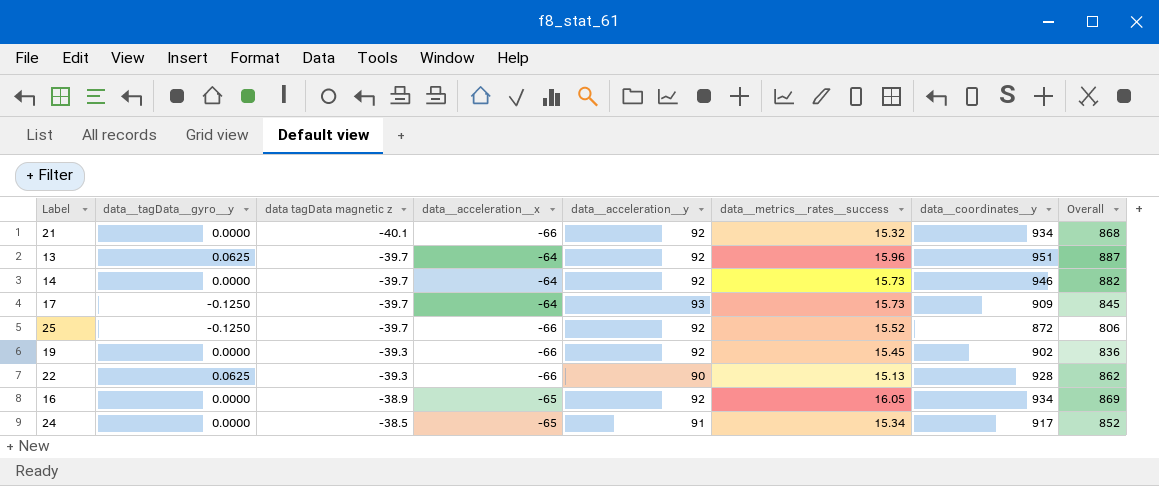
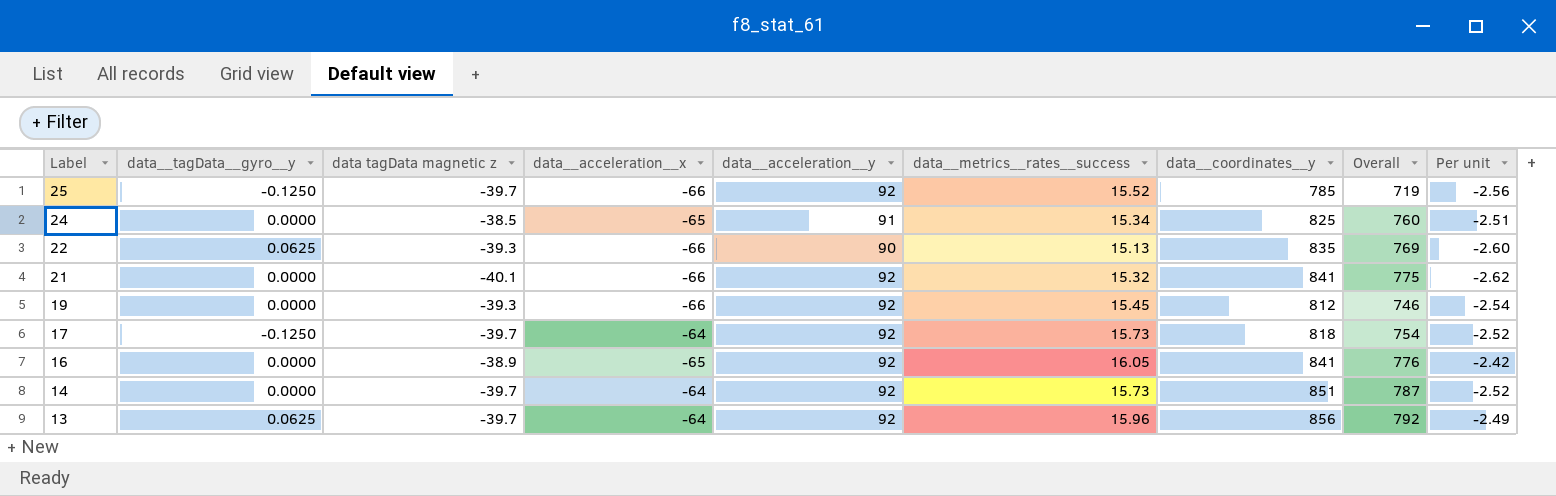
row order: data tagData magnetic z ascending -> Label descending
column Per unit | formula: none -> [data tagData magnetic z] / [data__metrics__rates__success]
25 | data__coordinates__y: 872 -> 785
25 | Overall: 806 -> 719
24 | data__coordinates__y: 917 -> 825
24 | Overall: 852 -> 760
22 | data__coordinates__y: 928 -> 835
22 | Overall: 862 -> 769
21 | data__coordinates__y: 934 -> 841
21 | Overall: 868 -> 775
19 | data__coordinates__y: 902 -> 812
19 | Overall: 836 -> 746
17 | data__acceleration__y: 93 -> 92
17 | data__coordinates__y: 909 -> 818
17 | Overall: 845 -> 754
16 | data__coordinates__y: 934 -> 841
16 | Overall: 869 -> 776
14 | data__coordinates__y: 946 -> 851
14 | Overall: 882 -> 787
13 | data__coordinates__y: 951 -> 856
13 | Overall: 887 -> 792

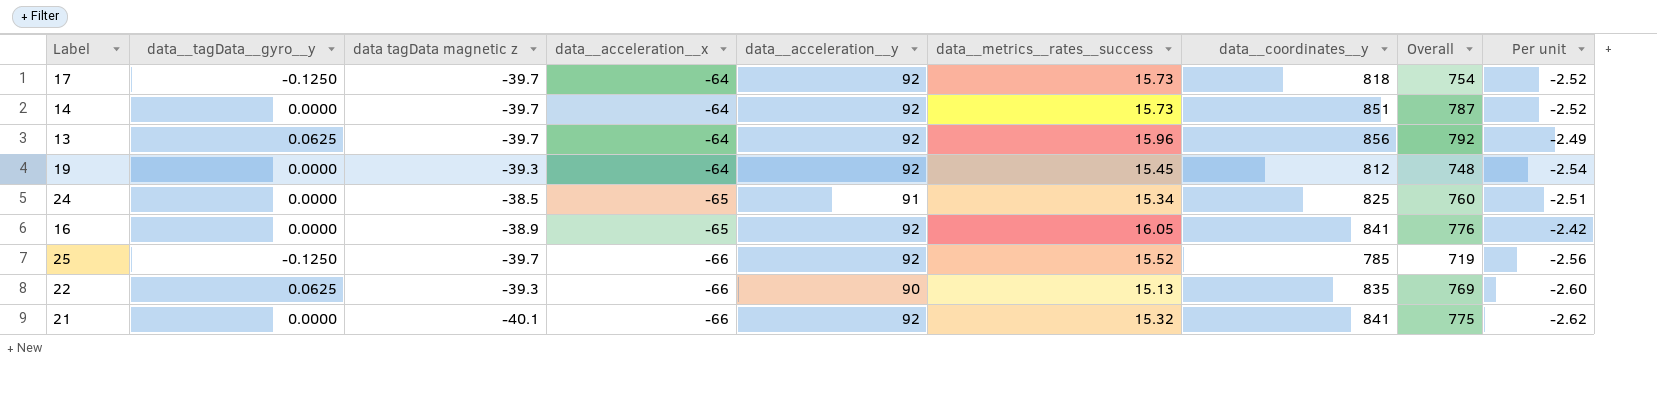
row order: Label descending -> data__acceleration__x descending
19 | data__acceleration__x: -66 -> -64
19 | Overall: 746 -> 748

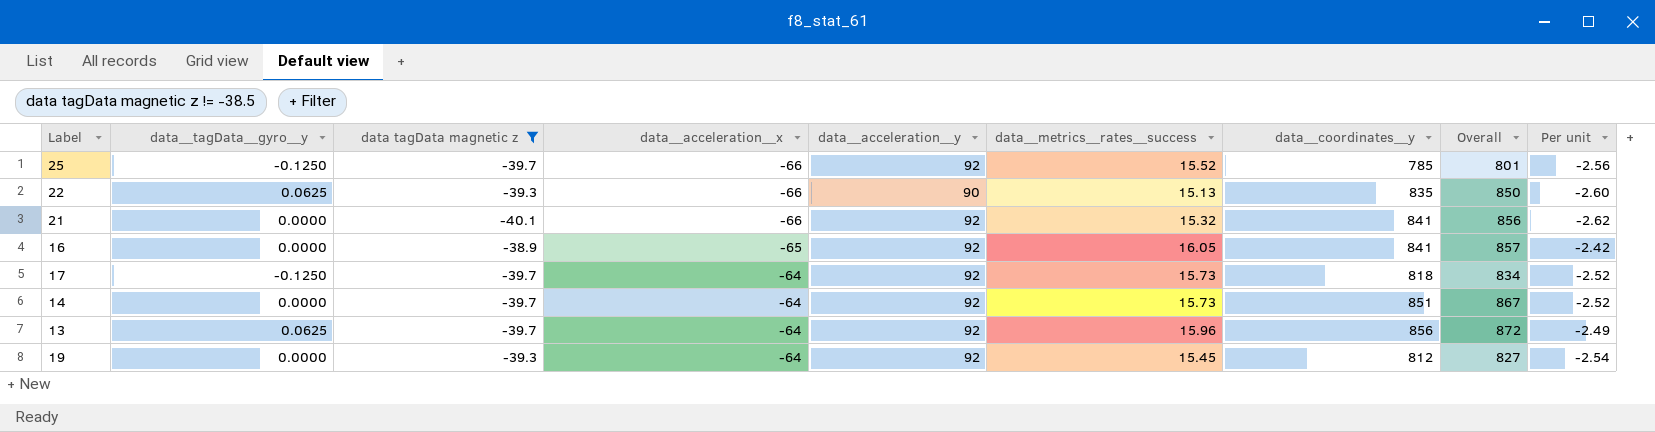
filter: none -> data tagData magnetic z != -38.5
row order: data__acceleration__x descending -> data__acceleration__x ascending
column Overall | formula: [data__acceleration__x] + [data__coordinates__y] -> [data__metrics__rates__success] + [data__coordinates__y]

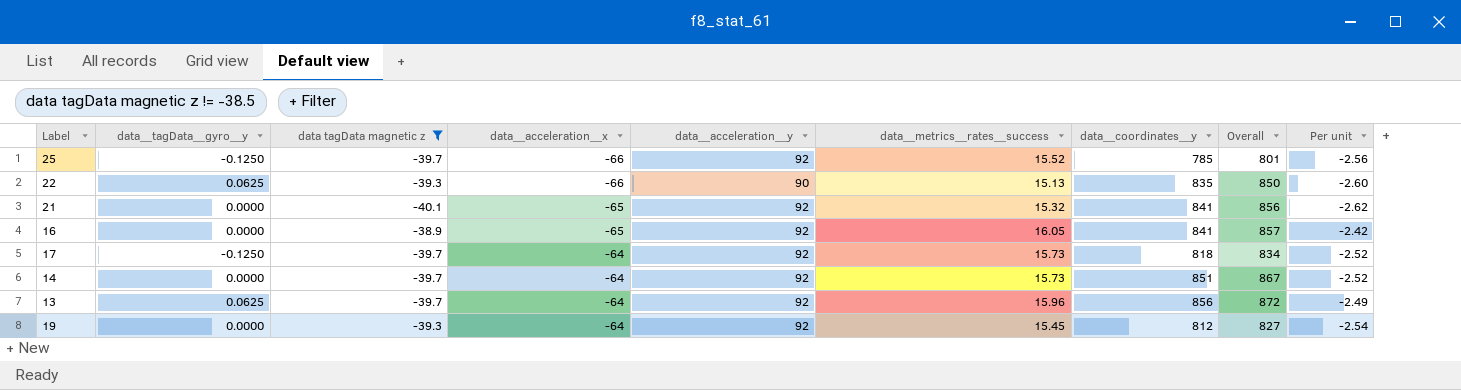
21 | data__acceleration__x: -66 -> -65

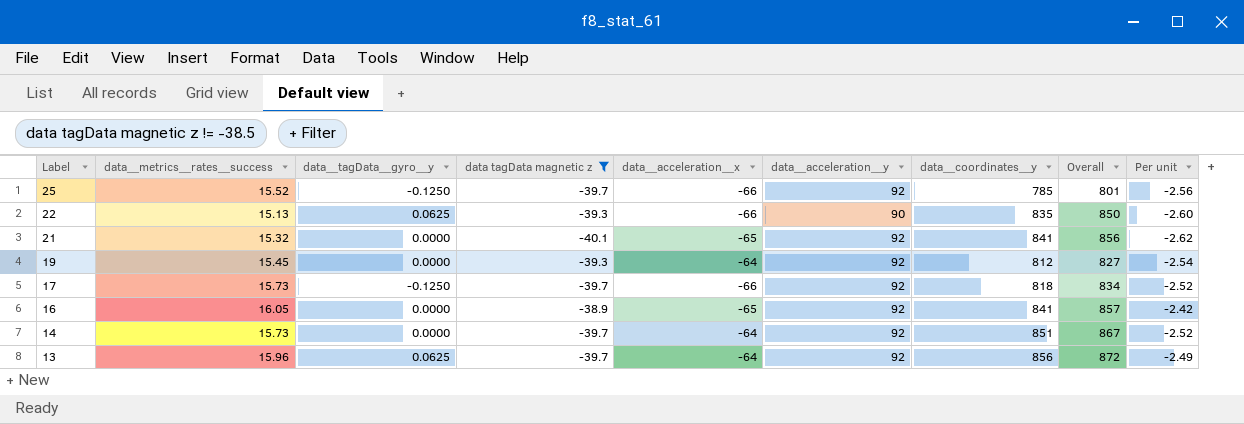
row order: data__acceleration__x ascending -> Label descending
column data__metrics__rates__success | position: 6 -> 2
17 | data__acceleration__x: -64 -> -66

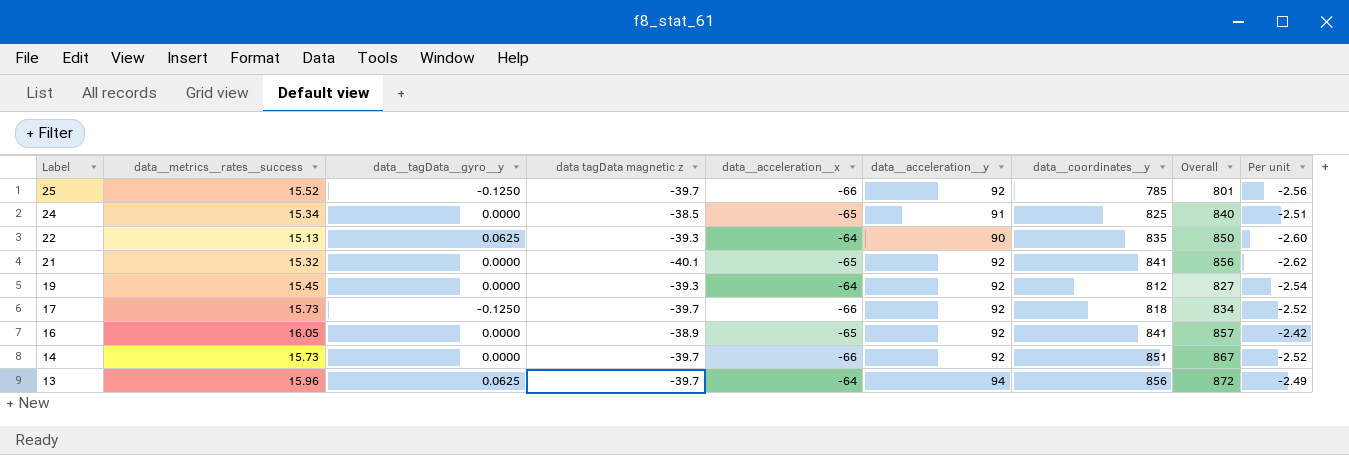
filter: data tagData magnetic z != -38.5 -> none
22 | data__acceleration__x: -66 -> -64
14 | data__acceleration__x: -64 -> -66
13 | data__acceleration__y: 92 -> 94

